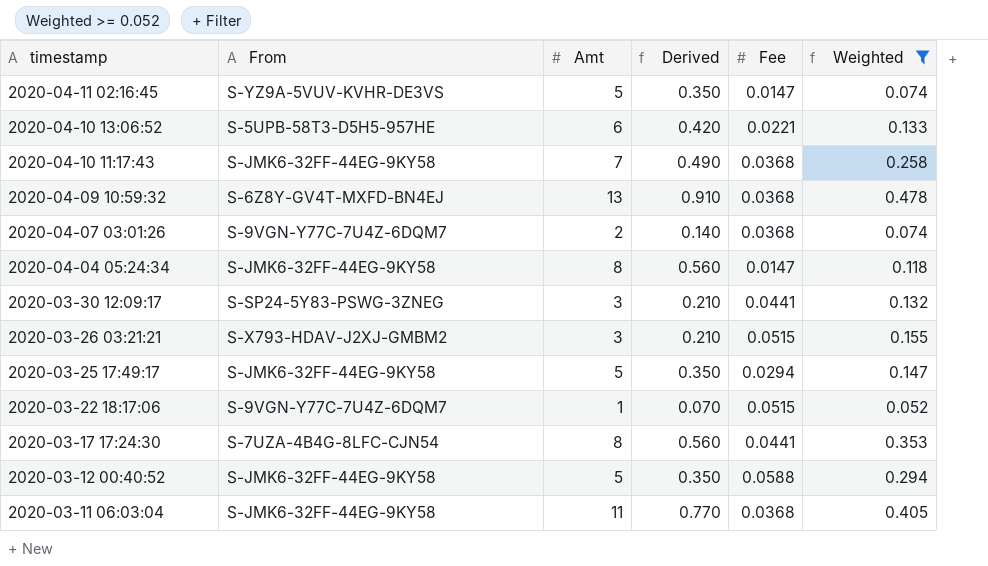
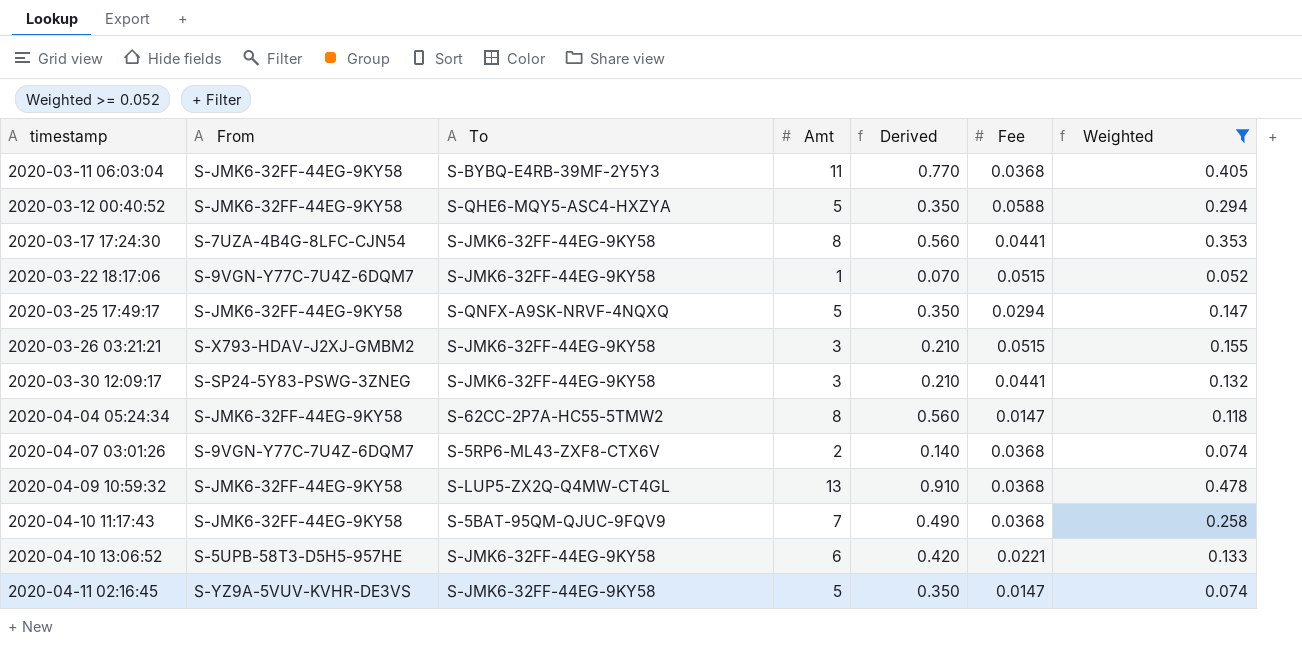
row order: timestamp descending -> timestamp ascending
column To | position: none -> 3
2020-04-09 10:59:32 | From: S-6Z8Y-GV4T-MXFD-BN4EJ -> S-JMK6-32FF-44EG-9KY58

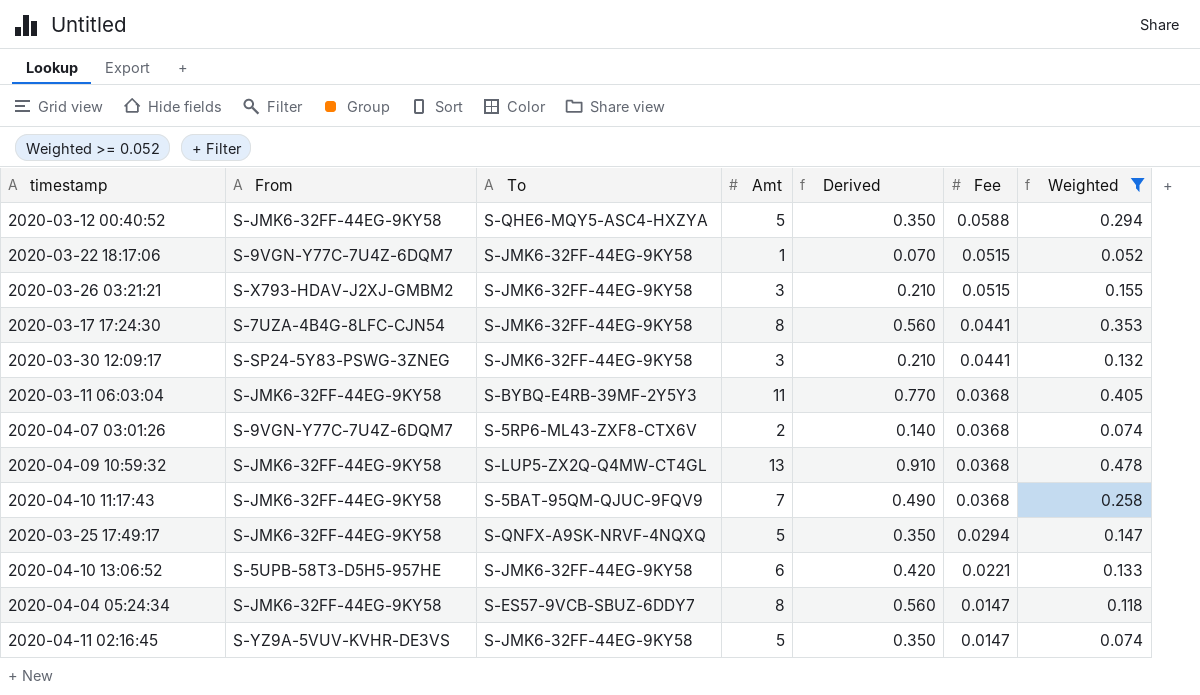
row order: timestamp ascending -> Fee descending
2020-04-04 05:24:34 | To: S-62CC-2P7A-HC55-5TMW2 -> S-ES57-9VCB-SBUZ-6DDY7

